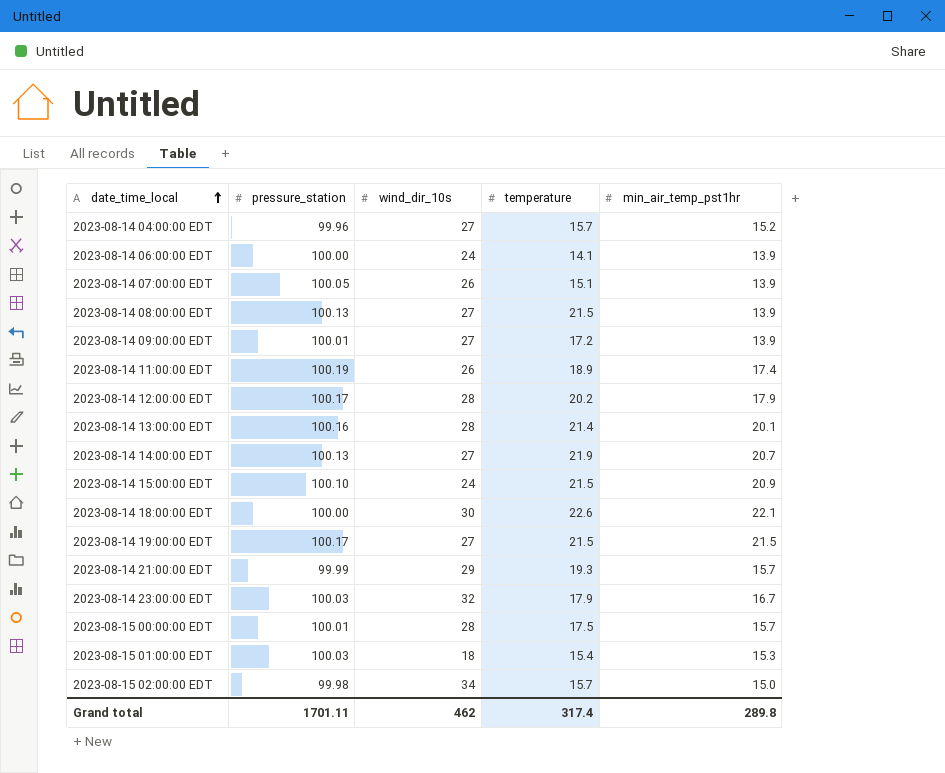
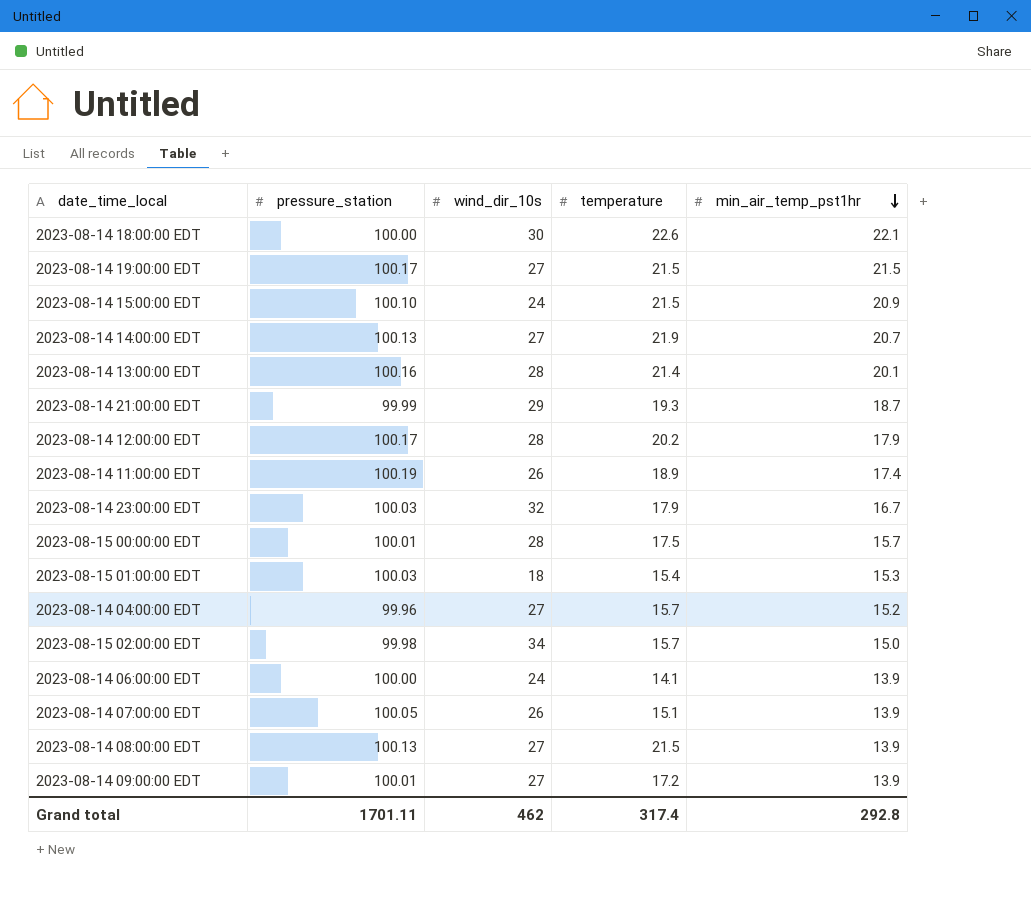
row order: date_time_local ascending -> min_air_temp_pst1hr descending
2023-08-14 21:00:00 EDT | min_air_temp_pst1hr: 15.7 -> 18.7
Grand total | min_air_temp_pst1hr: 289.8 -> 292.8

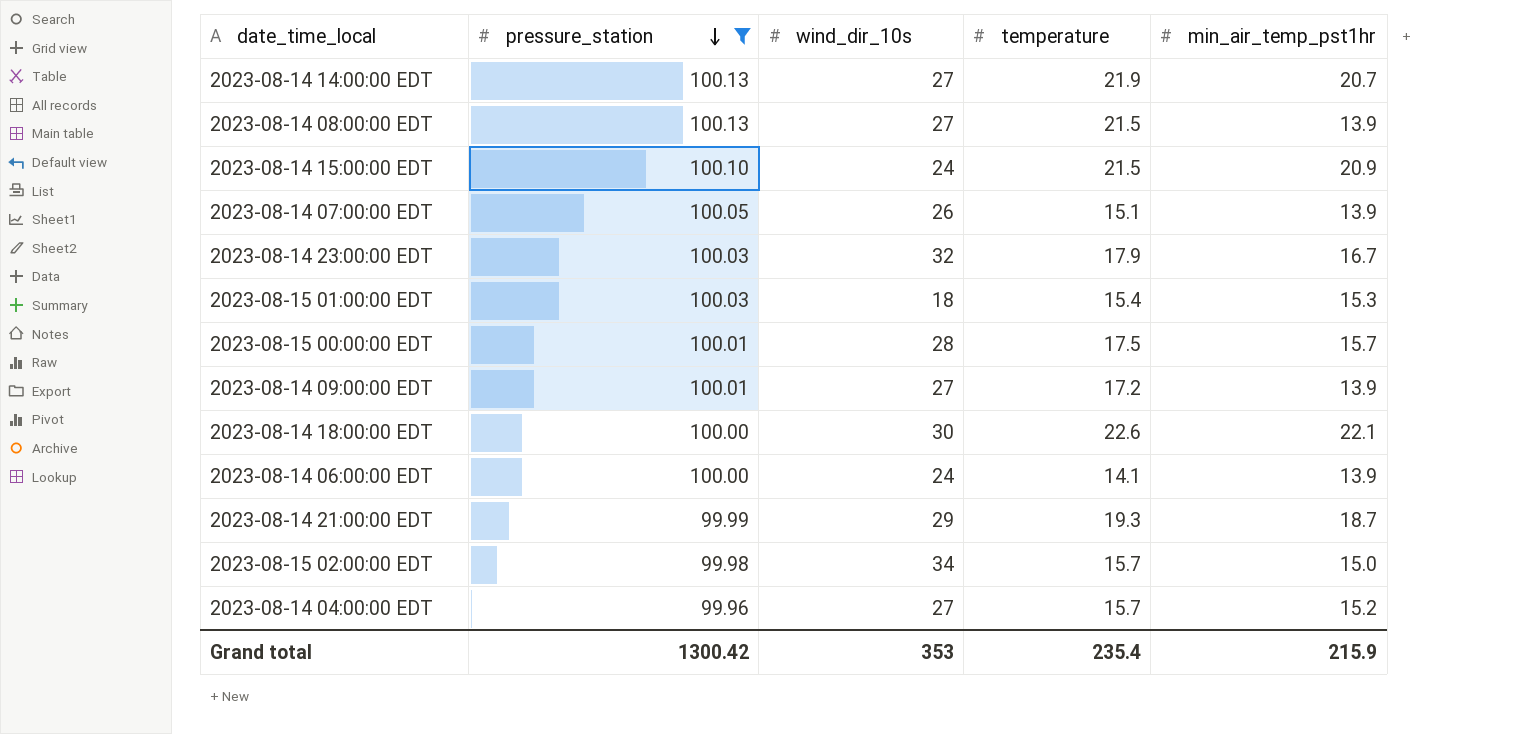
filter: none -> pressure_station <= 100.13
row order: min_air_temp_pst1hr descending -> pressure_station descending
Grand total | pressure_station: 1701.11 -> 1300.42
Grand total | wind_dir_10s: 462 -> 353
Grand total | temperature: 317.4 -> 235.4
Grand total | min_air_temp_pst1hr: 292.8 -> 215.9

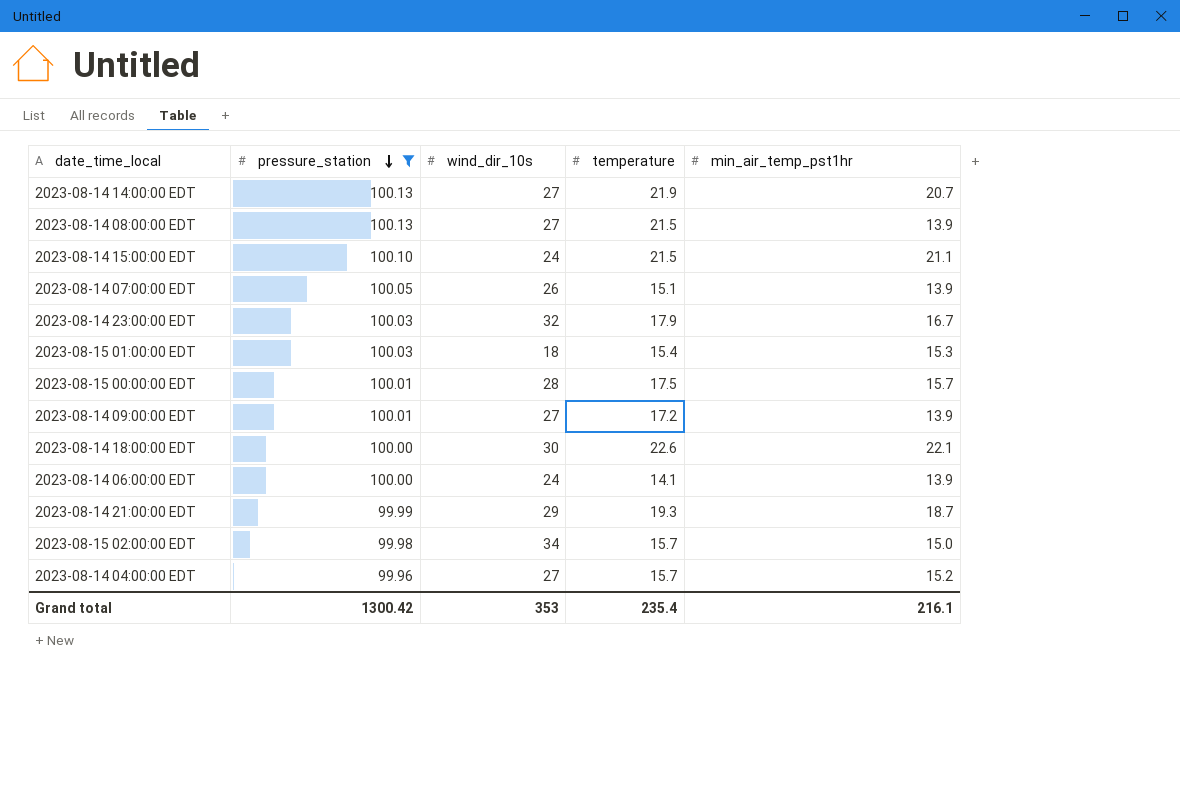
2023-08-14 15:00:00 EDT | min_air_temp_pst1hr: 20.9 -> 21.1
Grand total | min_air_temp_pst1hr: 215.9 -> 216.1

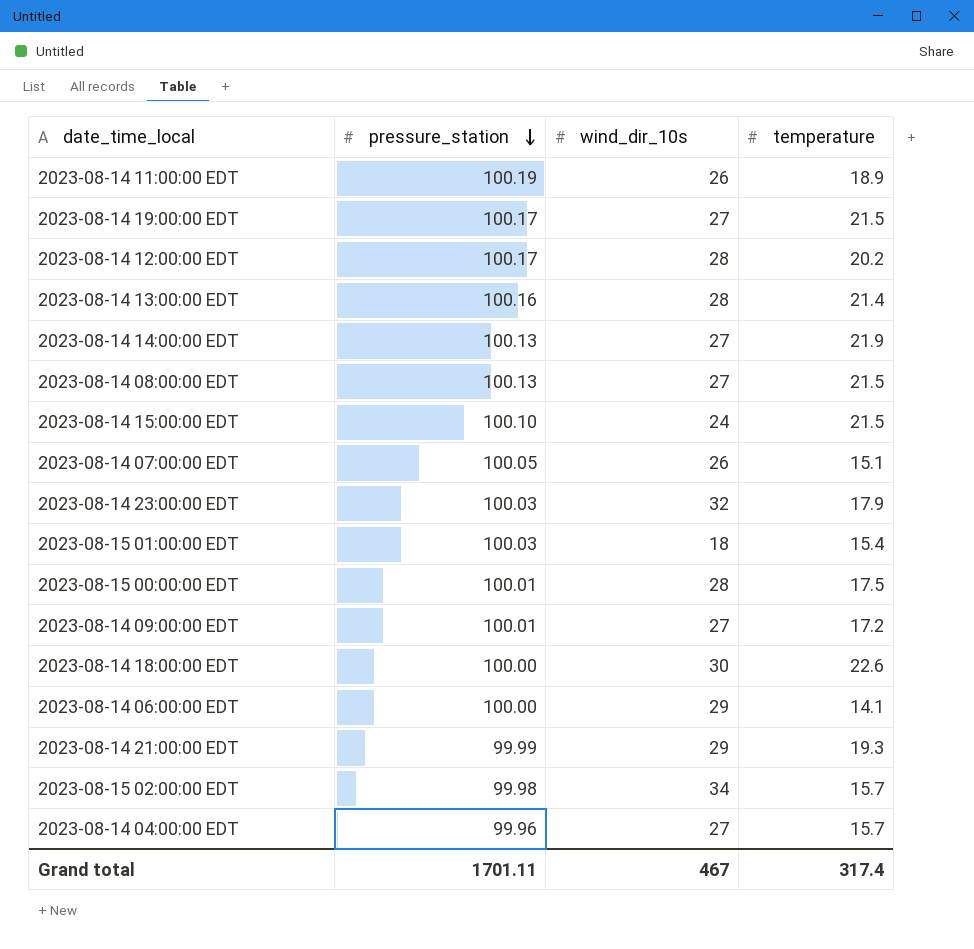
filter: pressure_station <= 100.13 -> none
column min_air_temp_pst1hr | position: 5 -> none
2023-08-14 06:00:00 EDT | wind_dir_10s: 24 -> 29
Grand total | pressure_station: 1300.42 -> 1701.11
Grand total | wind_dir_10s: 353 -> 467
Grand total | temperature: 235.4 -> 317.4

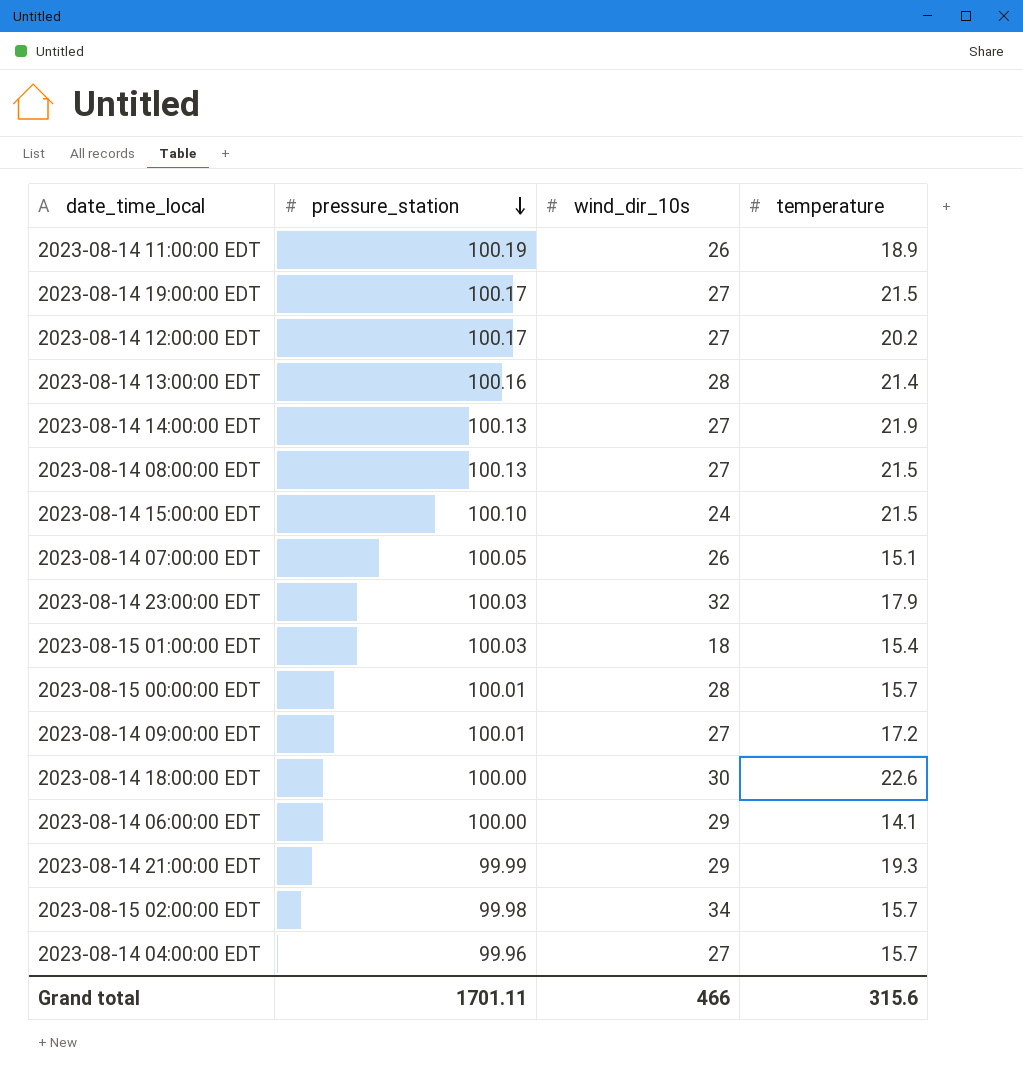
2023-08-14 12:00:00 EDT | wind_dir_10s: 28 -> 27
2023-08-15 00:00:00 EDT | temperature: 17.5 -> 15.7
Grand total | wind_dir_10s: 467 -> 466
Grand total | temperature: 317.4 -> 315.6

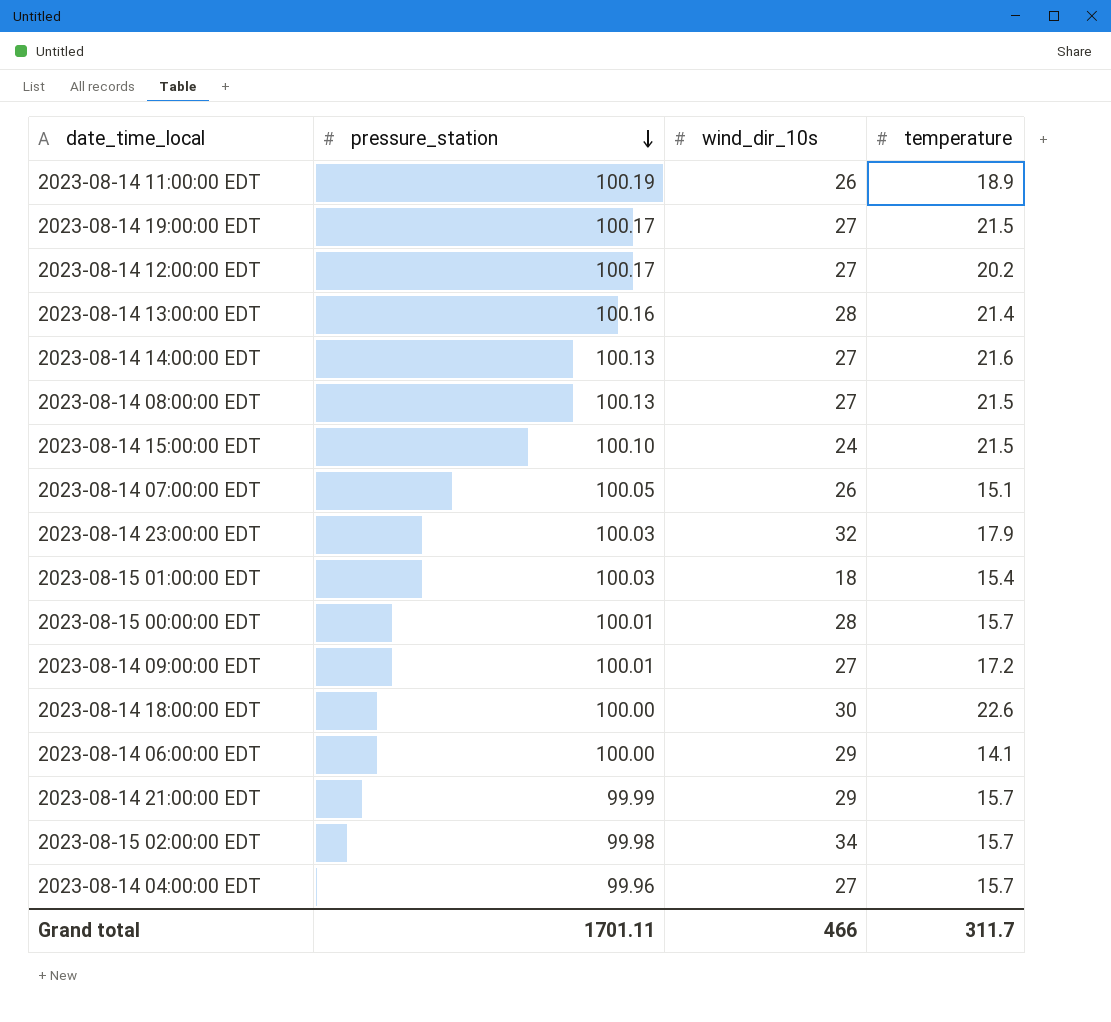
2023-08-14 14:00:00 EDT | temperature: 21.9 -> 21.6
2023-08-14 21:00:00 EDT | temperature: 19.3 -> 15.7
Grand total | temperature: 315.6 -> 311.7

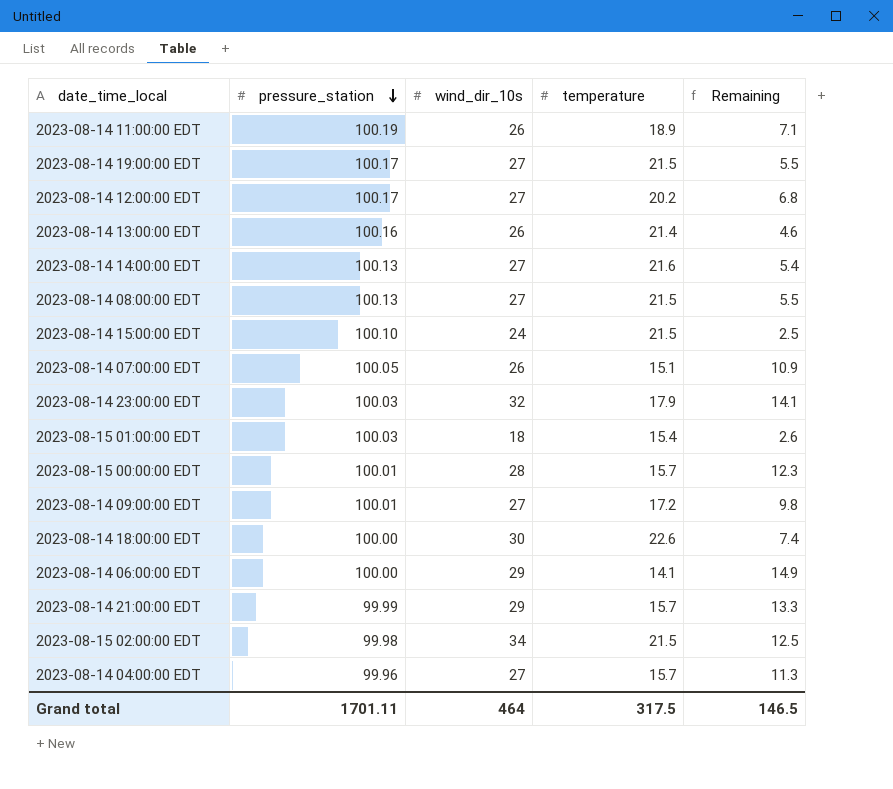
column Remaining | formula: none -> [wind_dir_10s] - [temperature]
2023-08-14 13:00:00 EDT | wind_dir_10s: 28 -> 26
2023-08-15 02:00:00 EDT | temperature: 15.7 -> 21.5
Grand total | wind_dir_10s: 466 -> 464
Grand total | temperature: 311.7 -> 317.5

